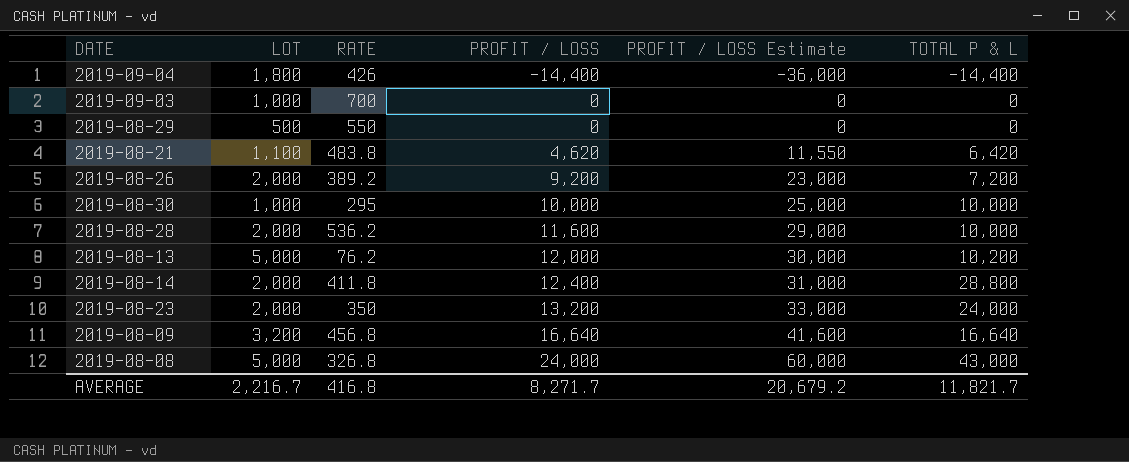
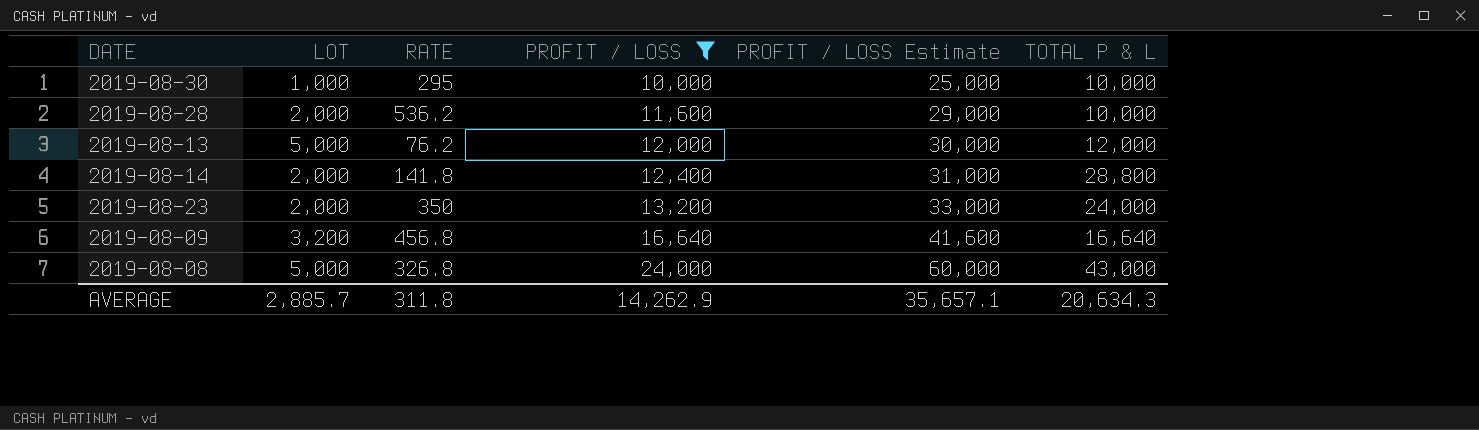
filter: none -> PROFIT / LOSS >= 10,000
2019-08-13 | TOTAL P & L: 10,200 -> 12,000
2019-08-14 | RATE: 411.8 -> 141.8
AVERAGE | LOT: 2,216.7 -> 2,885.7
AVERAGE | RATE: 416.8 -> 311.8
AVERAGE | PROFIT / LOSS: 8,271.7 -> 14,262.9
AVERAGE | PROFIT / LOSS Estimate: 20,679.2 -> 35,657.1
AVERAGE | TOTAL P & L: 11,821.7 -> 20,634.3

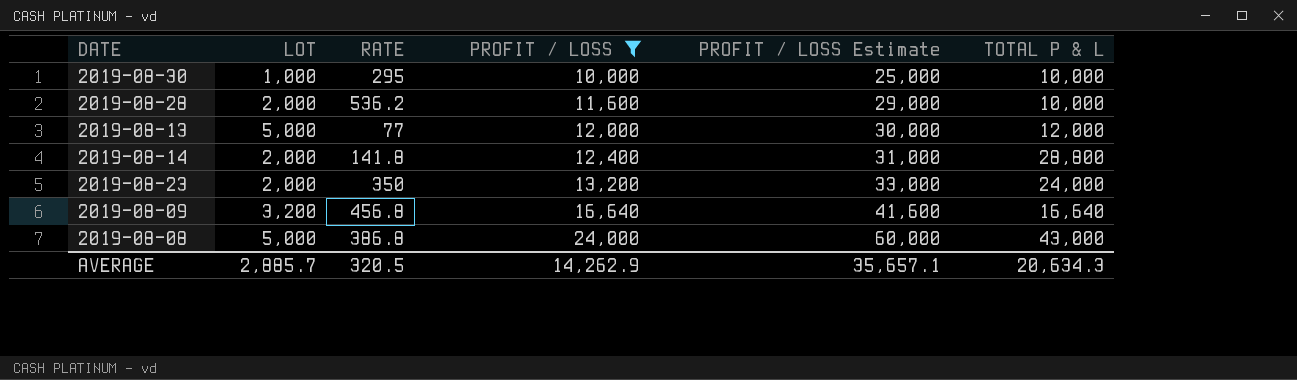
2019-08-13 | RATE: 76.2 -> 77
2019-08-08 | RATE: 326.8 -> 386.8
AVERAGE | RATE: 311.8 -> 320.5

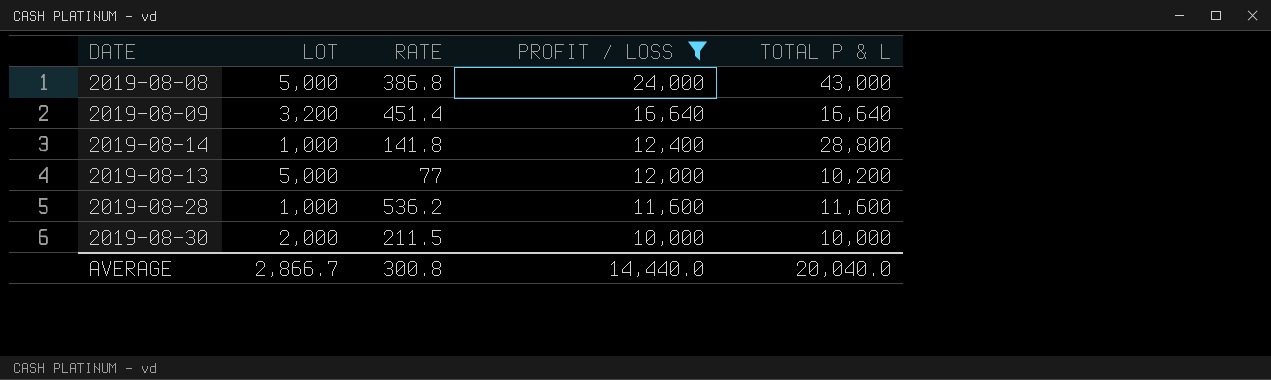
row order: PROFIT / LOSS ascending -> PROFIT / LOSS descending
column PROFIT / LOSS Estimate | formula: [PROFIT / LOSS] * 2.5 -> none
row 2019-08-23: 2,000 | 350 | 13,200 | 33,000 | 24,000 -> none
2019-08-09 | RATE: 456.8 -> 451.4
2019-08-14 | LOT: 2,000 -> 1,000
2019-08-13 | TOTAL P & L: 12,000 -> 10,200
2019-08-28 | LOT: 2,000 -> 1,000
2019-08-28 | TOTAL P & L: 10,000 -> 11,600
2019-08-30 | LOT: 1,000 -> 2,000
2019-08-30 | RATE: 295 -> 211.5
AVERAGE | LOT: 2,885.7 -> 2,866.7
AVERAGE | RATE: 320.5 -> 300.8
AVERAGE | PROFIT / LOSS: 14,262.9 -> 14,440.0
AVERAGE | TOTAL P & L: 20,634.3 -> 20,040.0

